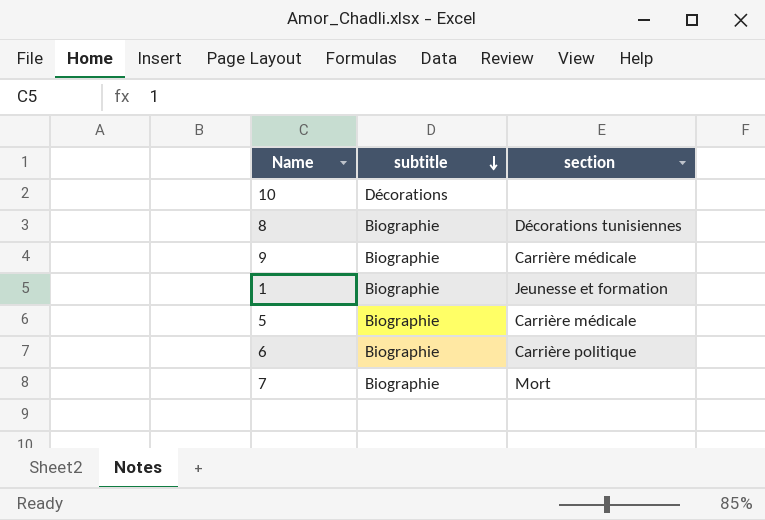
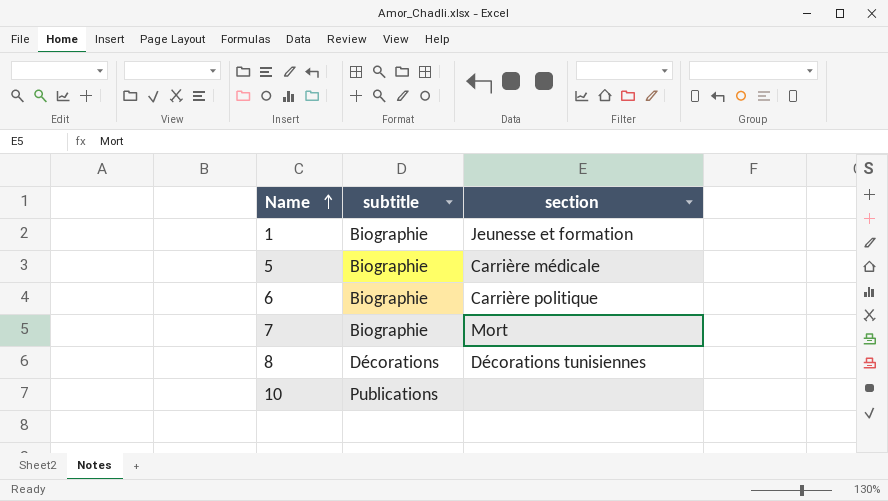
row order: subtitle descending -> Name ascending
row 9: Biographie | Carrière médicale -> none
8 | subtitle: Biographie -> Décorations
10 | subtitle: Décorations -> Publications

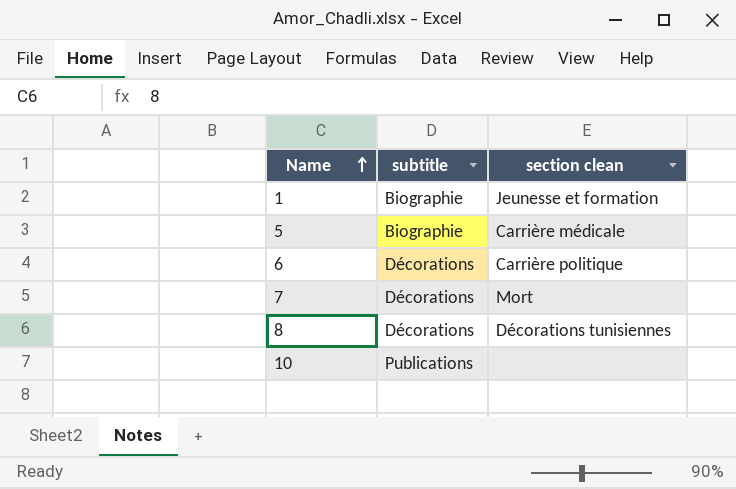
column name: section -> section clean
6 | subtitle: Biographie -> Décorations
7 | subtitle: Biographie -> Décorations

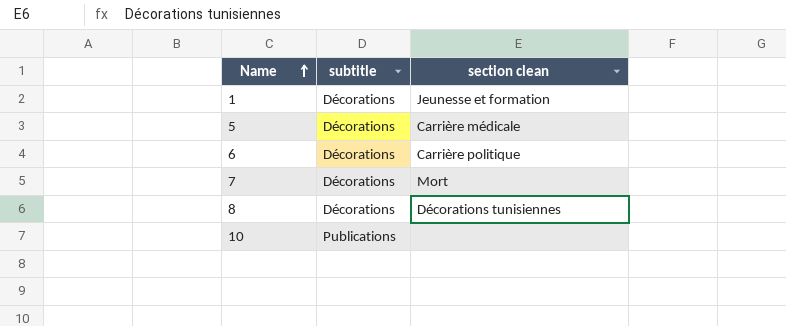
1 | subtitle: Biographie -> Décorations
5 | subtitle: Biographie -> Décorations

